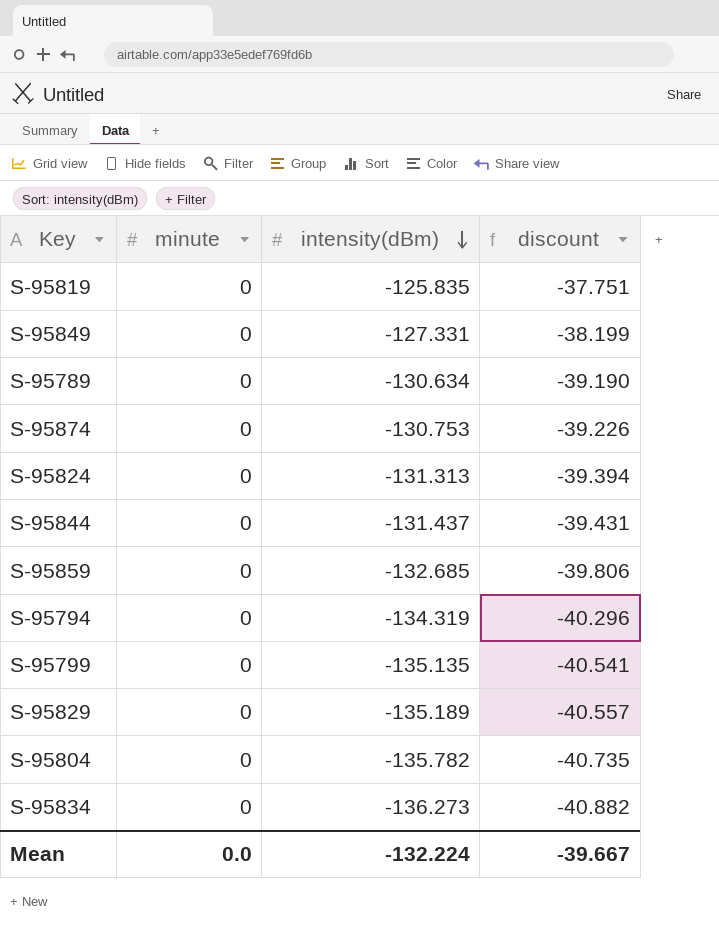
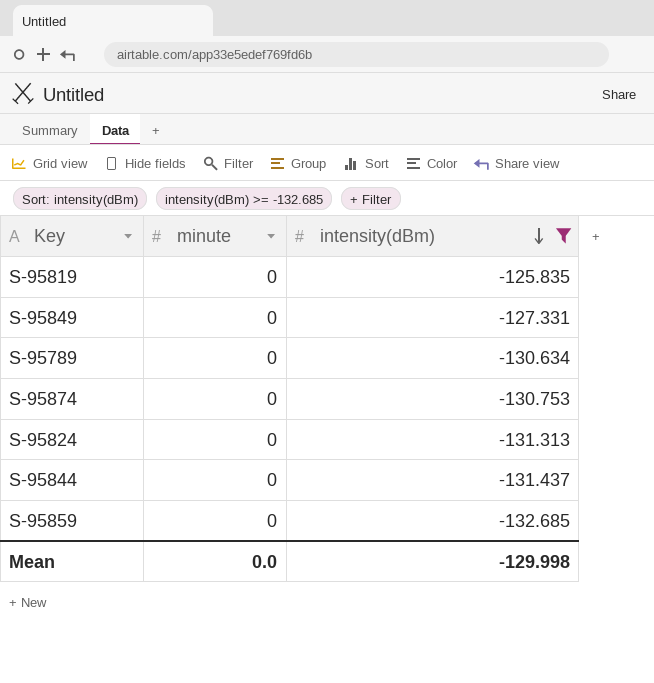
filter: none -> intensity(dBm) >= -132.685
column discount | formula: [intensity(dBm)] * 0.3 -> none
Mean | intensity(dBm): -132.224 -> -129.998

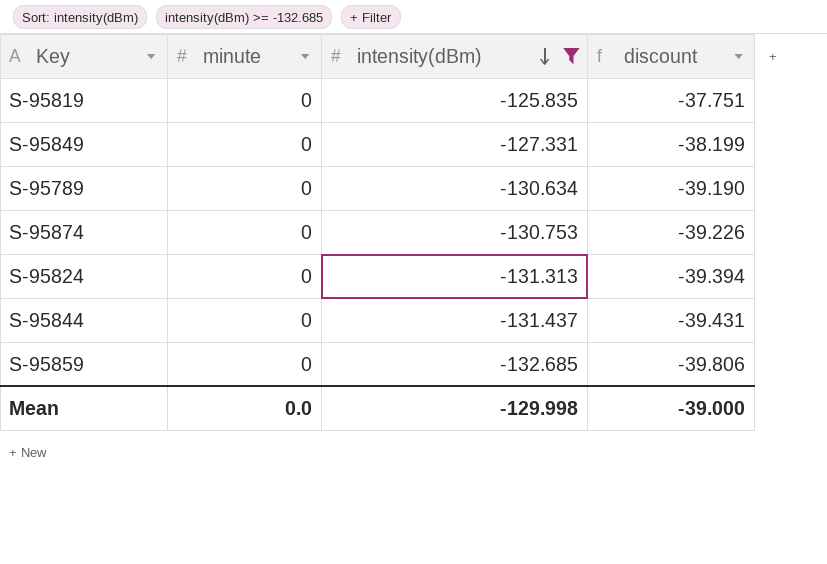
column discount | formula: none -> [intensity(dBm)] * 0.3

